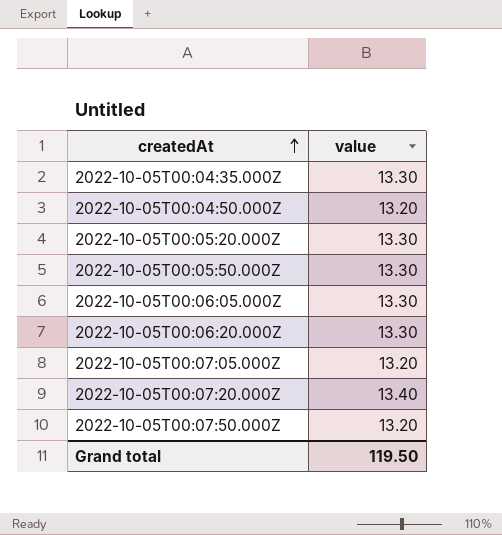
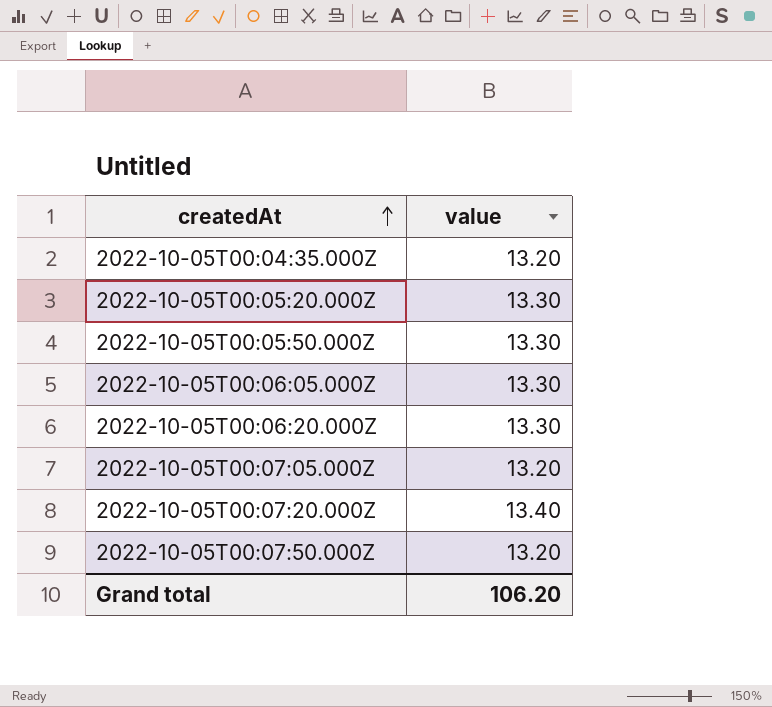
row 2022-10-05T00:04:50.000Z: 13.20 -> none
2022-10-05T00:04:35.000Z | value: 13.30 -> 13.20
Grand total | value: 119.50 -> 106.20

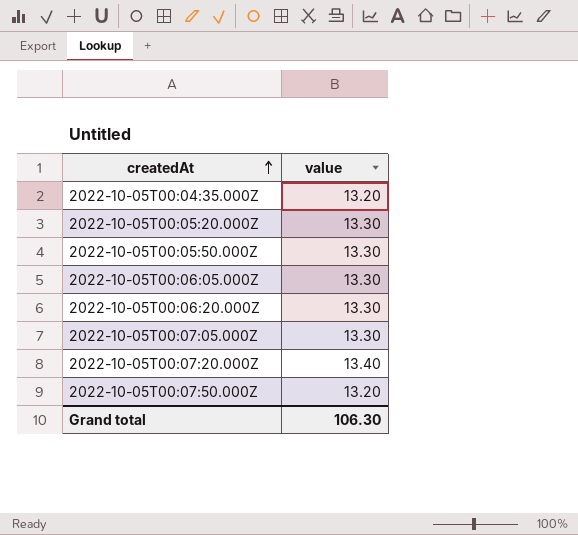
2022-10-05T00:07:05.000Z | value: 13.20 -> 13.30
Grand total | value: 106.20 -> 106.30

